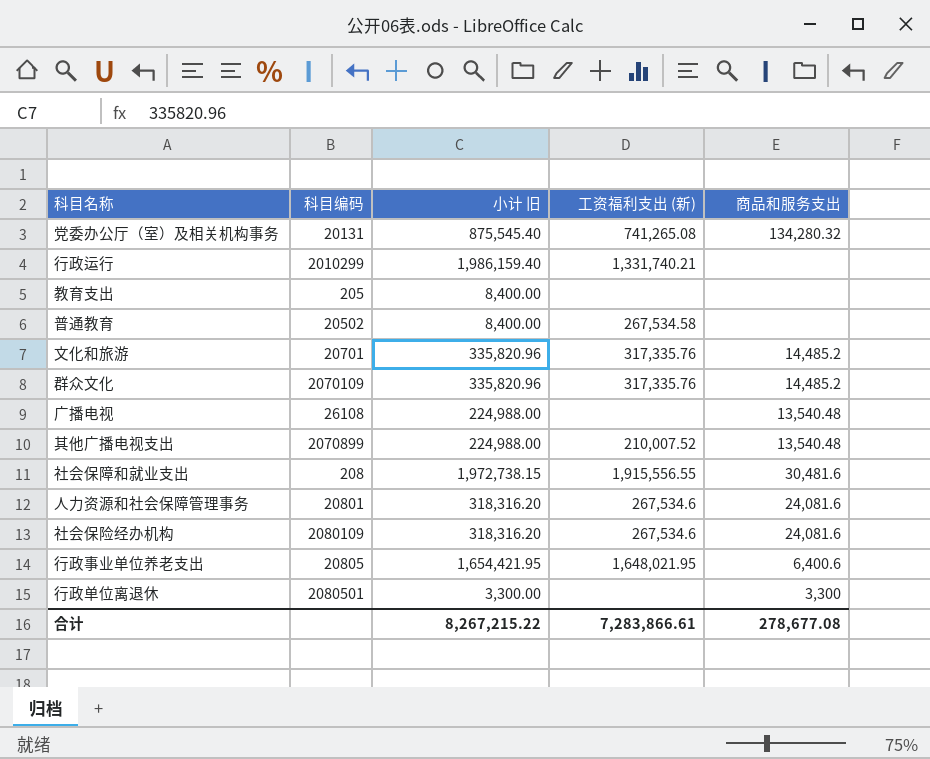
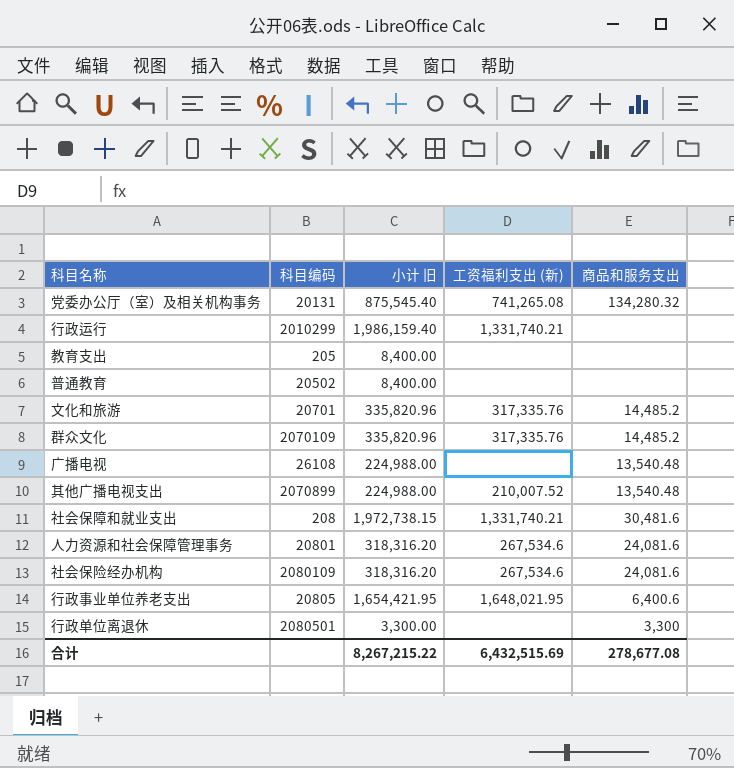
普通教育 | 工资福利支出 (新): 267,534.58 -> none
社会保障和就业支出 | 工资福利支出 (新): 1,915,556.55 -> 1,331,740.21
合计 | 工资福利支出 (新): 7,283,866.61 -> 6,432,515.69

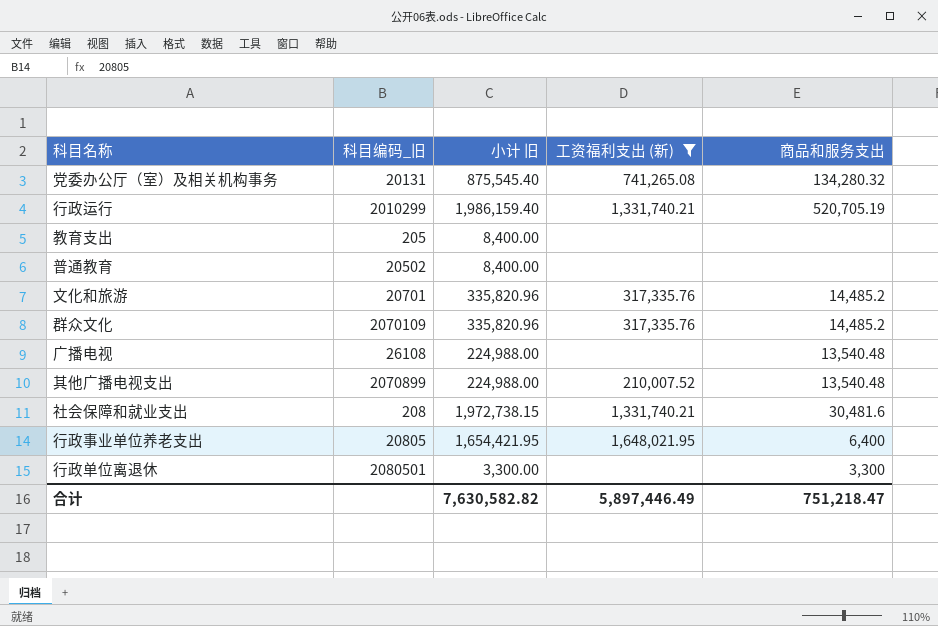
filter: none -> 工资福利支出 (新) != 267,534.6
column name: 科目编码 -> 科目编码_旧
行政运行 | 商品和服务支出: none -> 520,705.19
行政事业单位养老支出 | 商品和服务支出: 6,400.6 -> 6,400
合计 | 小计 旧: 8,267,215.22 -> 7,630,582.82
合计 | 工资福利支出 (新): 6,432,515.69 -> 5,897,446.49
合计 | 商品和服务支出: 278,677.08 -> 751,218.47

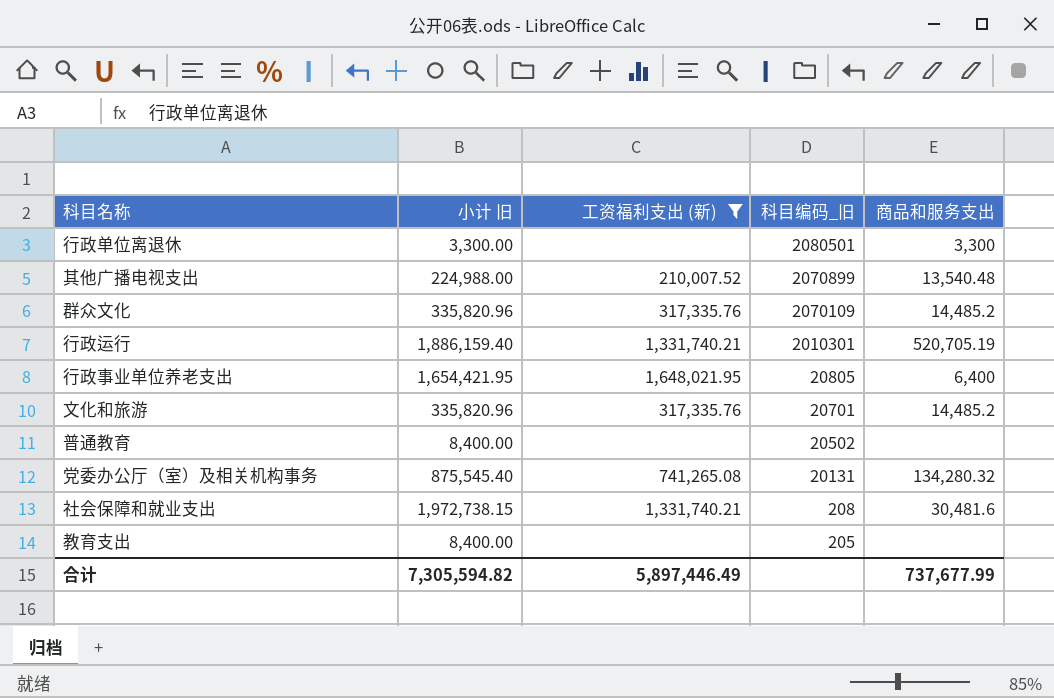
row order: none -> 科目编码_旧 descending
column 科目编码_旧 | position: 2 -> 4
row 广播电视: 26108 | 224,988.00 | none | 13,540.48 -> none
行政运行 | 小计 旧: 1,986,159.40 -> 1,886,159.40
行政运行 | 科目编码_旧: 2010299 -> 2010301
合计 | 小计 旧: 7,630,582.82 -> 7,305,594.82
合计 | 商品和服务支出: 751,218.47 -> 737,677.99

